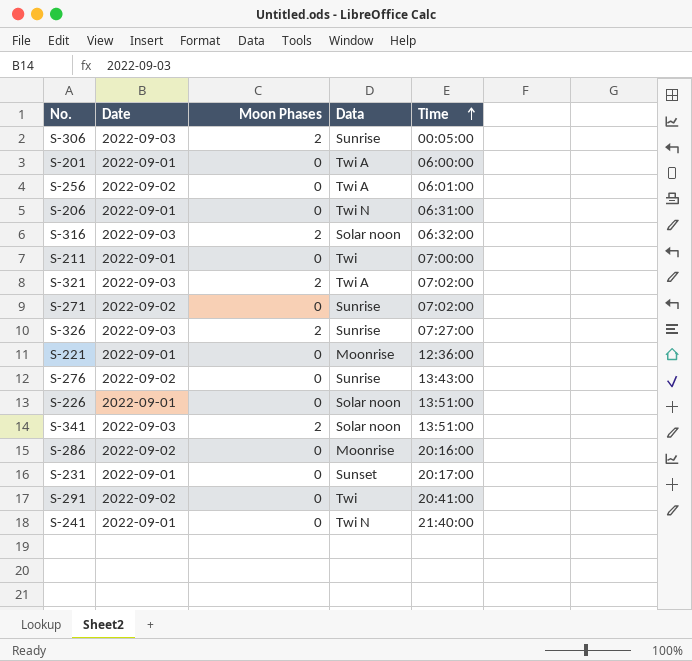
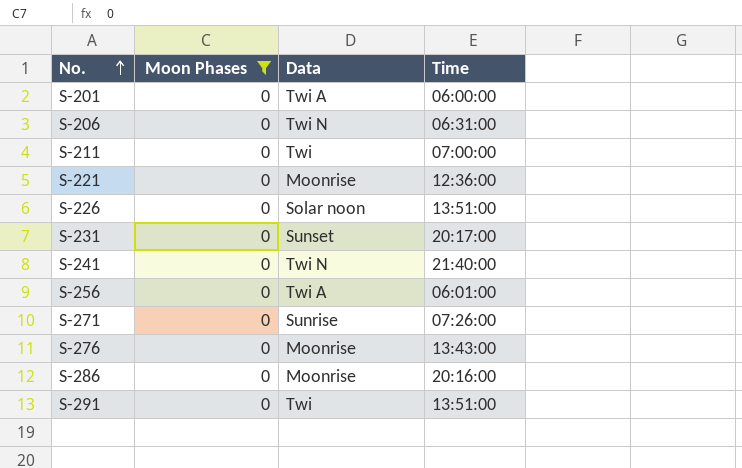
filter: none -> Moon Phases = 0
row order: Time ascending -> No. ascending
column Date | position: 2 -> none
S-271 | Time: 07:02:00 -> 07:26:00
S-276 | Data: Sunrise -> Moonrise
S-291 | Time: 20:41:00 -> 13:51:00

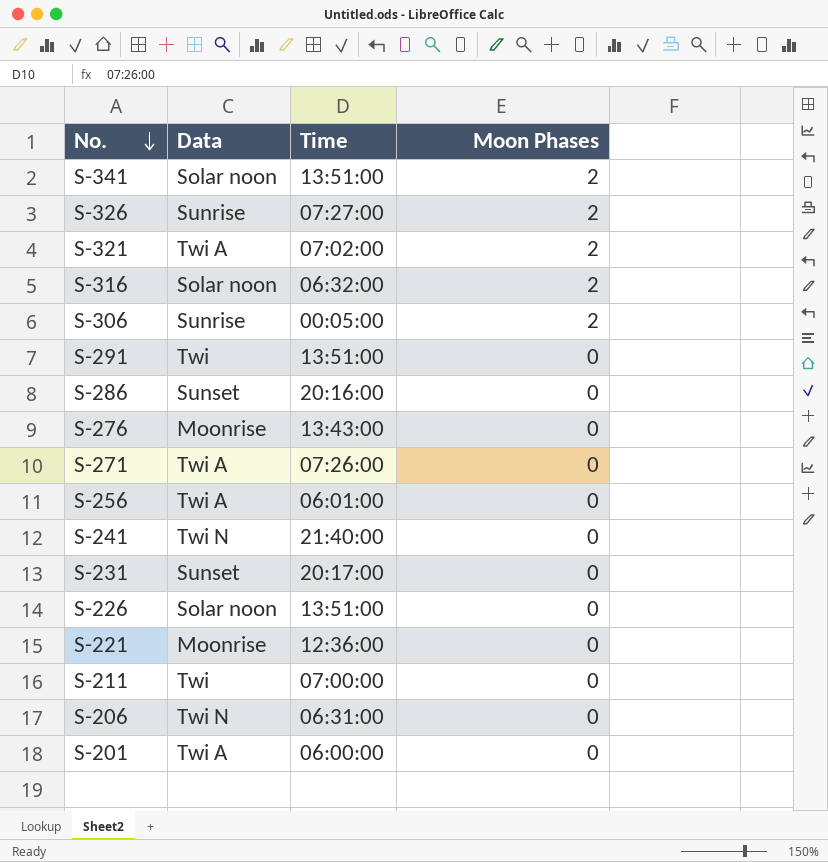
filter: Moon Phases = 0 -> none
row order: No. ascending -> No. descending
column Moon Phases | position: 2 -> 4
S-286 | Data: Moonrise -> Sunset
S-271 | Data: Sunrise -> Twi A

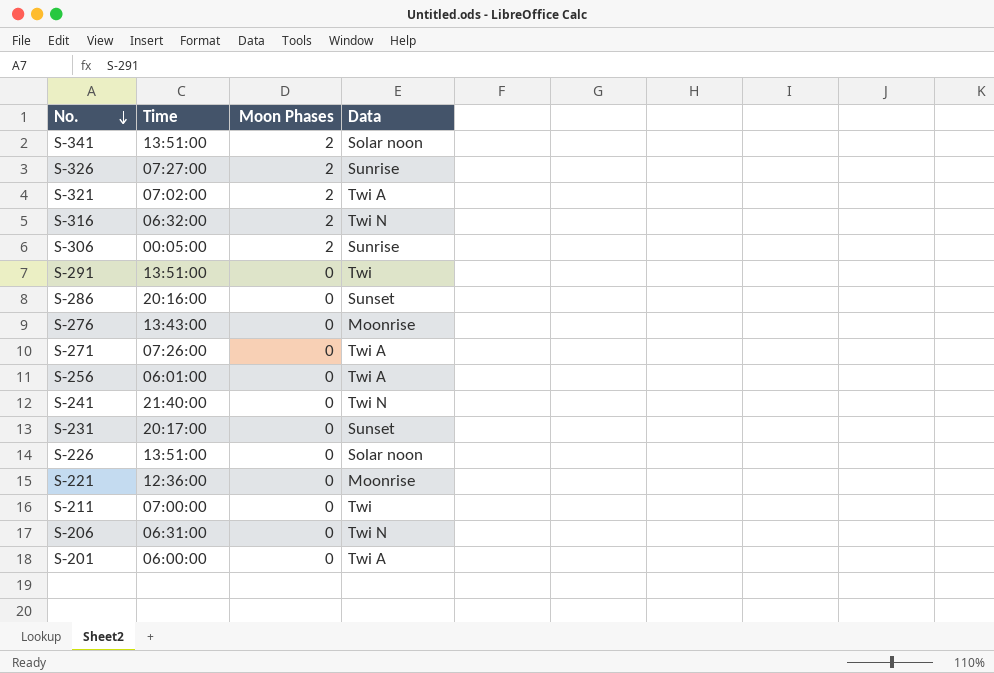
column Data | position: 2 -> 4
S-316 | Data: Solar noon -> Twi N

